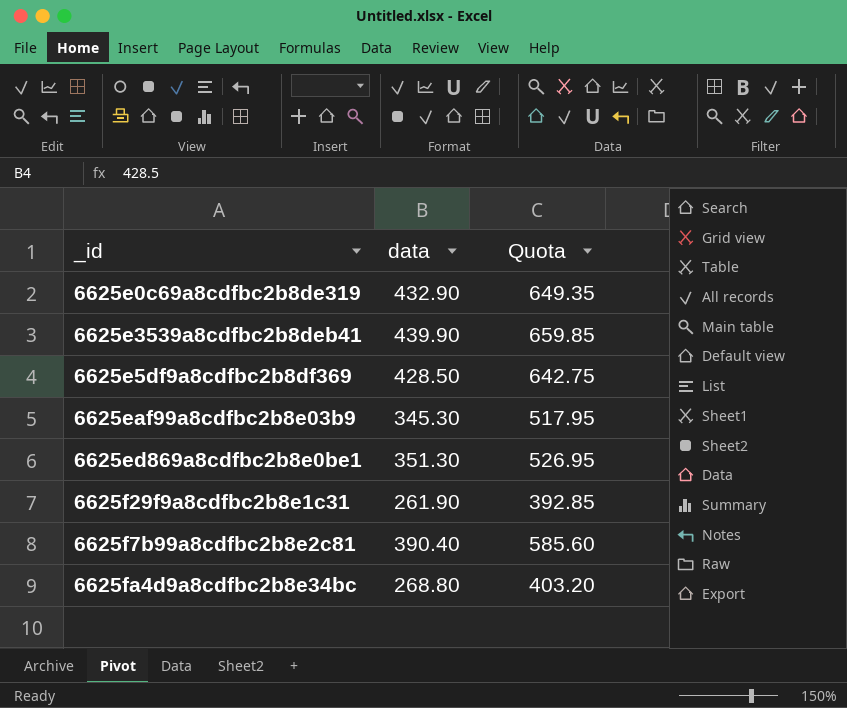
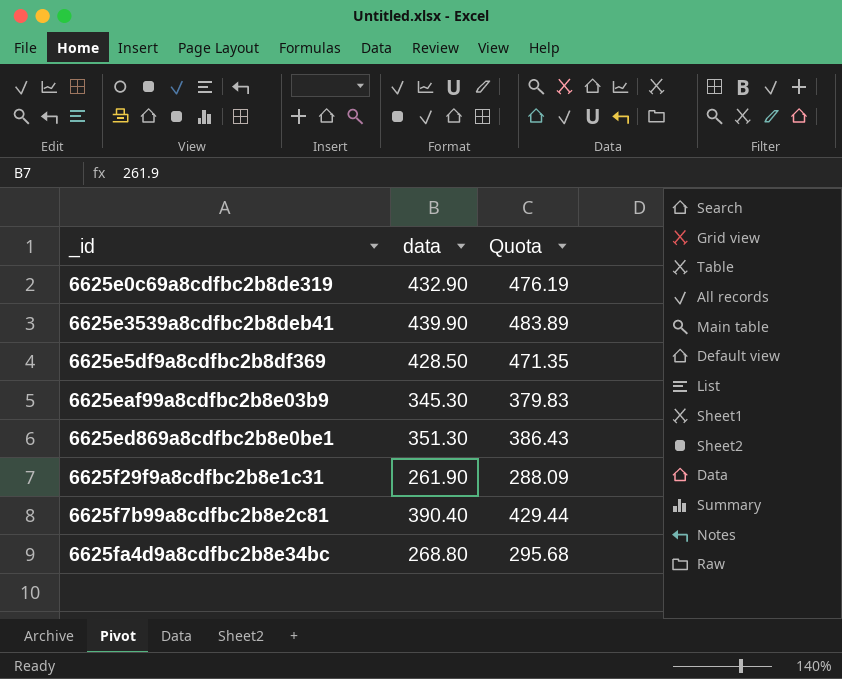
column Quota | formula: [data] * 1.5 -> [data] * 1.1

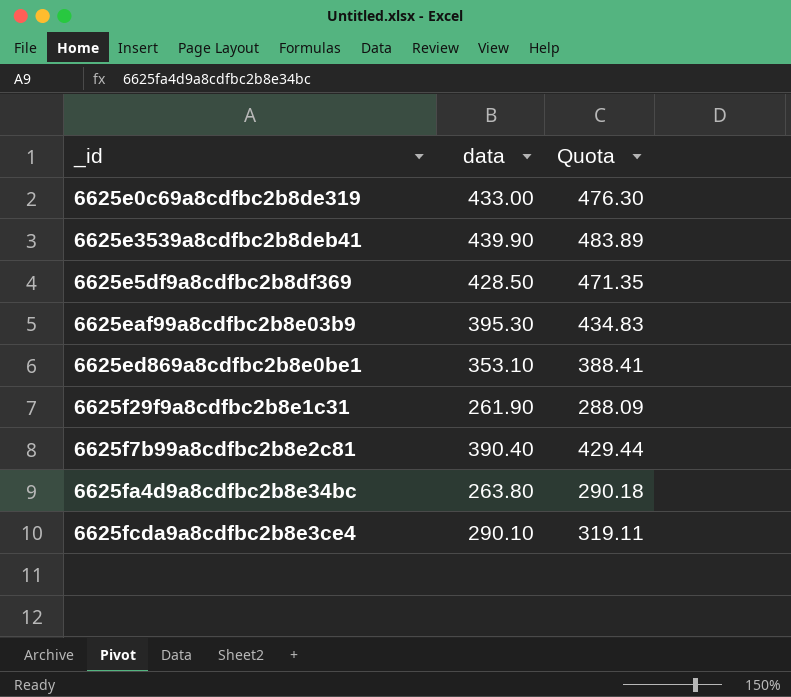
6625e0c69a8cdfbc2b8de319 | data: 432.90 -> 433.00
6625e0c69a8cdfbc2b8de319 | Quota: 476.19 -> 476.30
6625eaf99a8cdfbc2b8e03b9 | data: 345.30 -> 395.30
6625eaf99a8cdfbc2b8e03b9 | Quota: 379.83 -> 434.83
6625ed869a8cdfbc2b8e0be1 | data: 351.30 -> 353.10
6625ed869a8cdfbc2b8e0be1 | Quota: 386.43 -> 388.41
6625fa4d9a8cdfbc2b8e34bc | data: 268.80 -> 263.80
6625fa4d9a8cdfbc2b8e34bc | Quota: 295.68 -> 290.18
row 6625fcda9a8cdfbc2b8e3ce4: none -> 290.10 | 319.11

